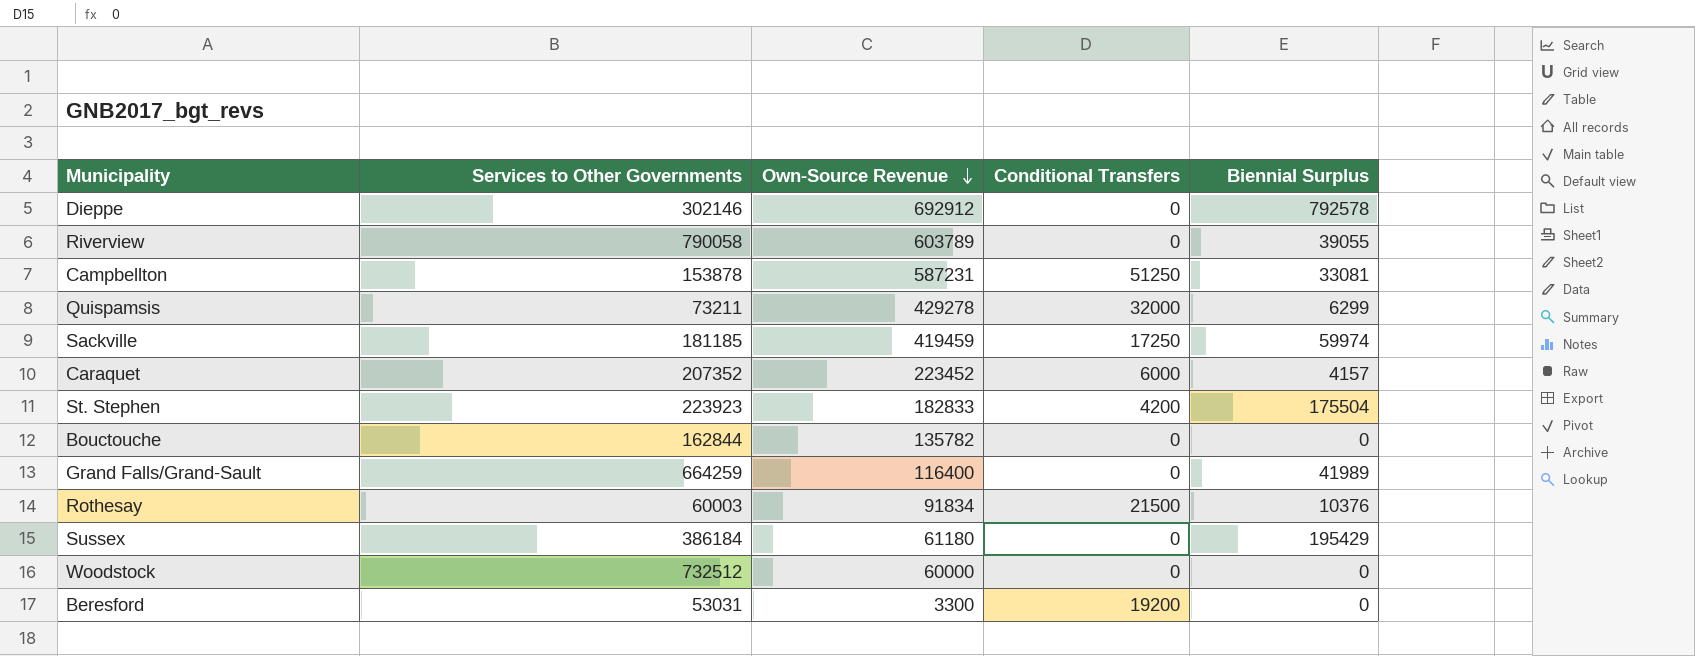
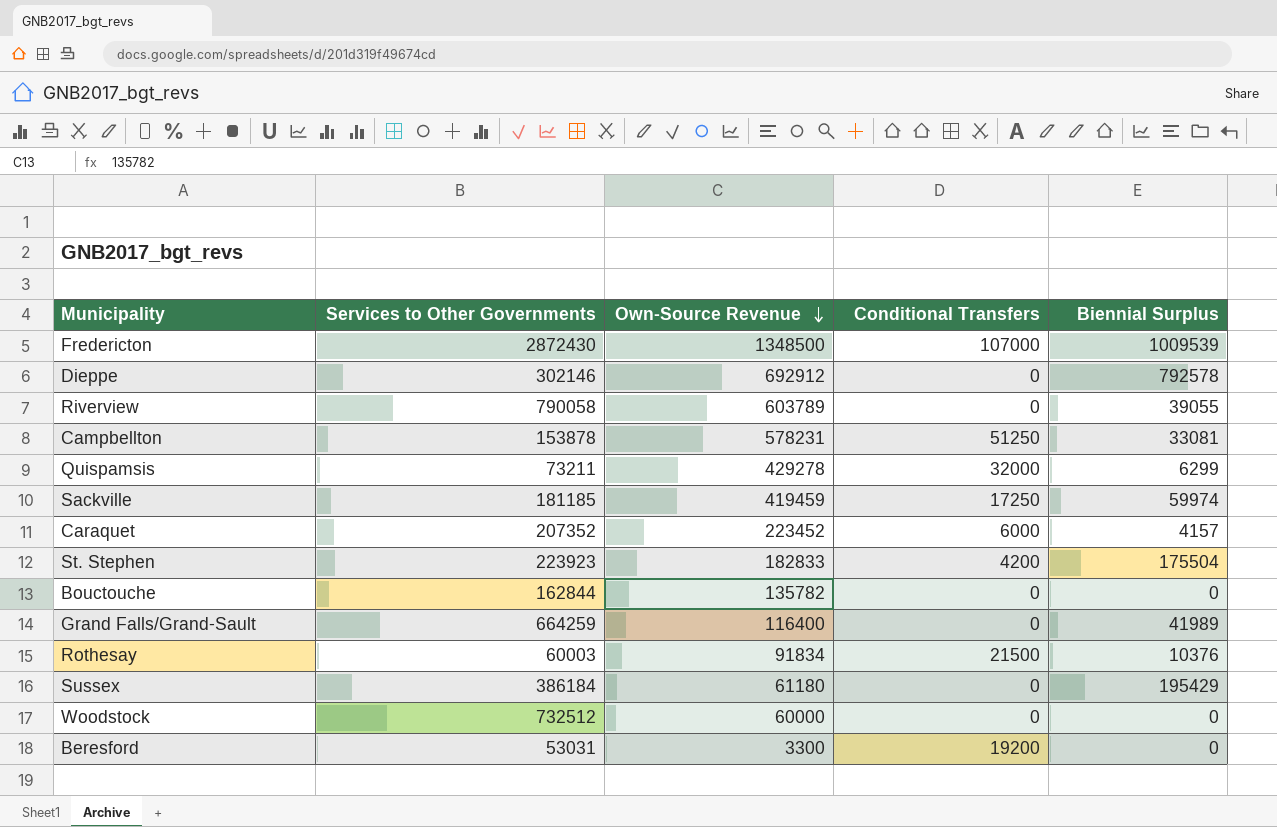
row Fredericton: none -> 2872430 | 1348500 | 107000 | 1009539
Campbellton | Own-Source Revenue: 587231 -> 578231

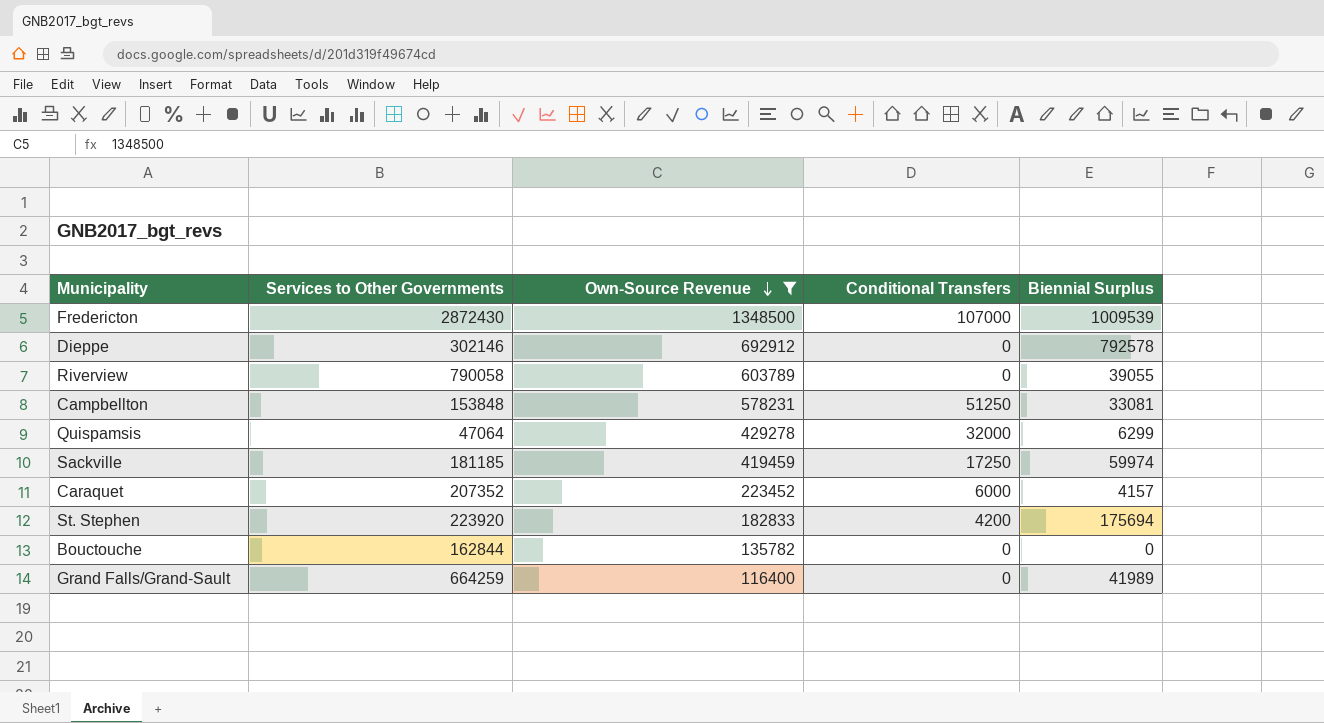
filter: none -> Own-Source Revenue >= 116400
Campbellton | Services to Other Governments: 153878 -> 153848
Quispamsis | Services to Other Governments: 73211 -> 47064
St. Stephen | Services to Other Governments: 223923 -> 223920
St. Stephen | Biennial Surplus: 175504 -> 175694

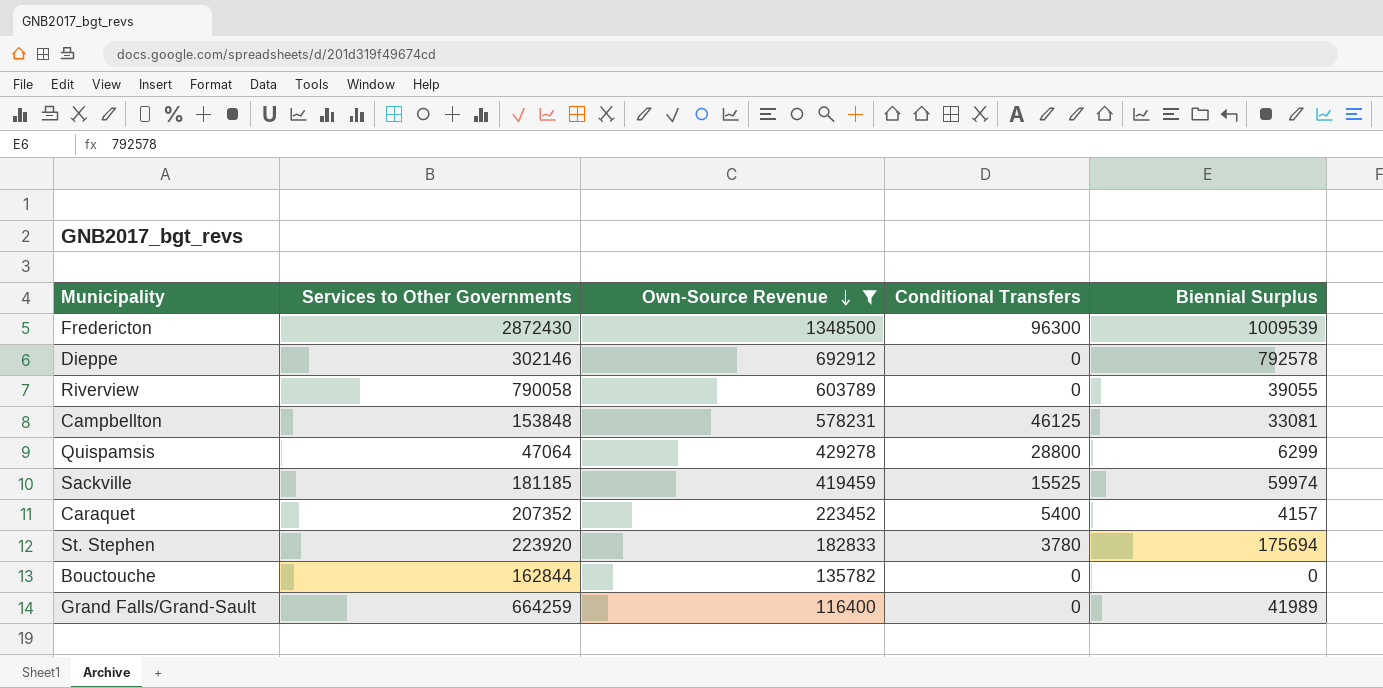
Fredericton | Conditional Transfers: 107000 -> 96300
Campbellton | Conditional Transfers: 51250 -> 46125
Quispamsis | Conditional Transfers: 32000 -> 28800
Sackville | Conditional Transfers: 17250 -> 15525
Caraquet | Conditional Transfers: 6000 -> 5400
St. Stephen | Conditional Transfers: 4200 -> 3780

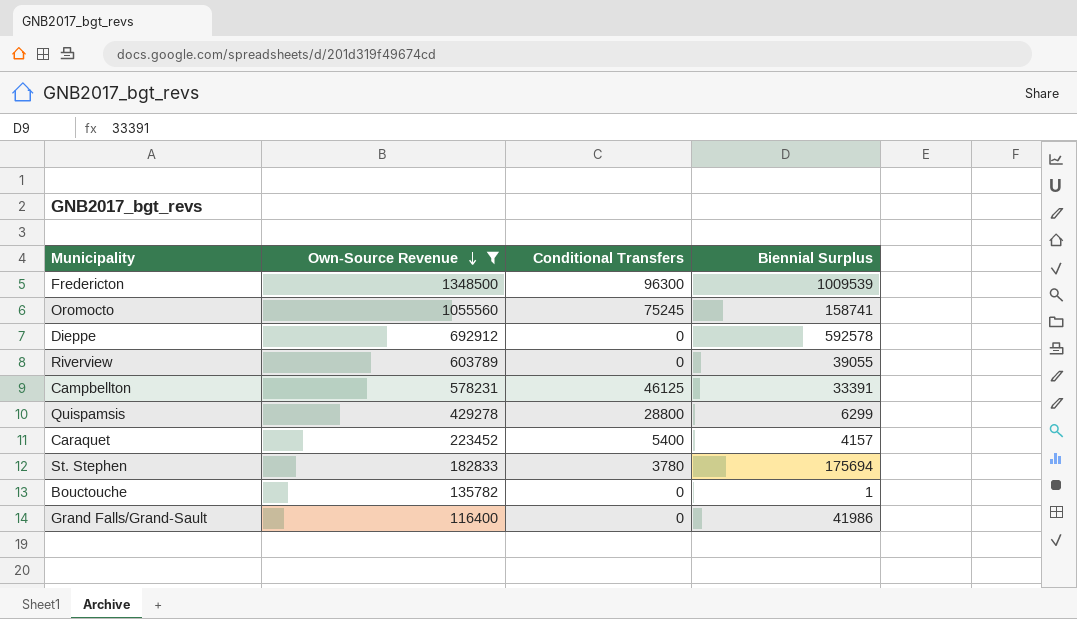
column Services to Other Governments | position: 2 -> none
row Sackville: 181185 | 419459 | 15525 | 59974 -> none
row Oromocto: none -> 1055560 | 75245 | 158741
Dieppe | Biennial Surplus: 792578 -> 592578
Campbellton | Biennial Surplus: 33081 -> 33391
Bouctouche | Biennial Surplus: 0 -> 1
Grand Falls/Grand-Sault | Biennial Surplus: 41989 -> 41986

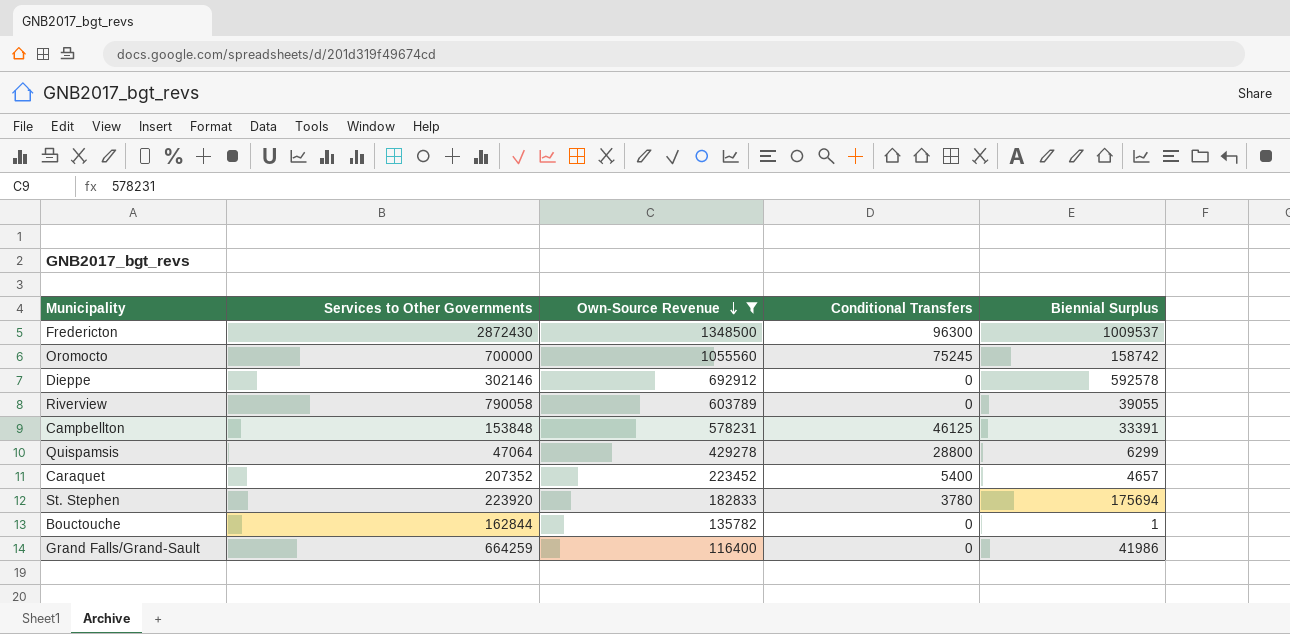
column Services to Other Governments | position: none -> 2
Fredericton | Biennial Surplus: 1009539 -> 1009537
Oromocto | Biennial Surplus: 158741 -> 158742
Caraquet | Biennial Surplus: 4157 -> 4657

